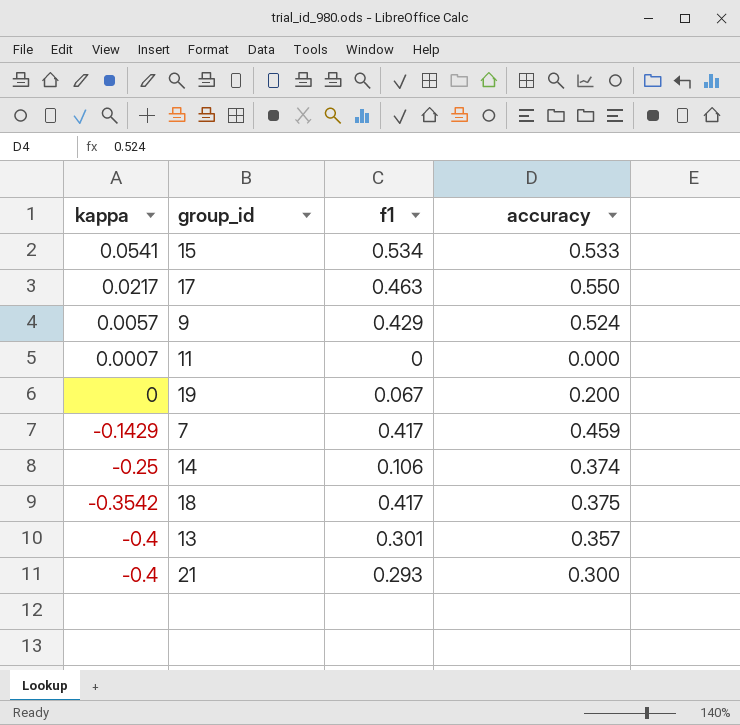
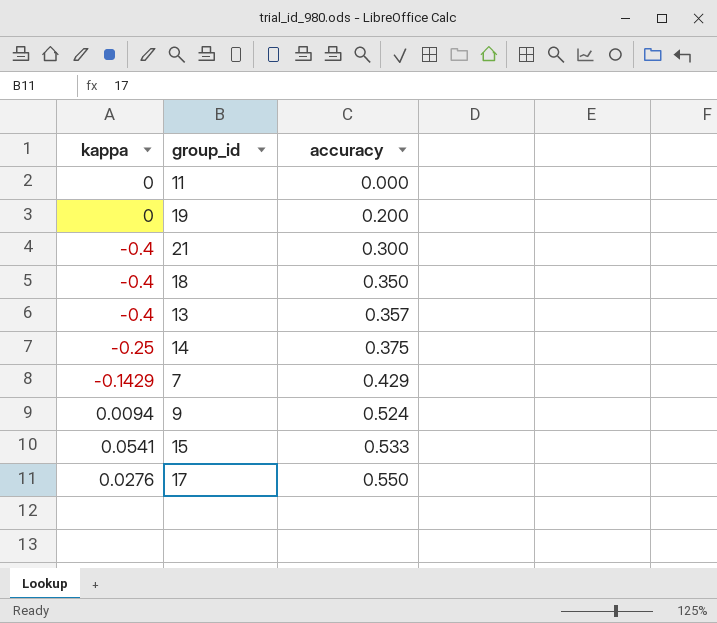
row order: kappa descending -> accuracy ascending
column f1 | position: 3 -> none
11 | kappa: 0.0007 -> 0
18 | kappa: -0.3542 -> -0.4
18 | accuracy: 0.375 -> 0.350
14 | accuracy: 0.374 -> 0.375
7 | accuracy: 0.459 -> 0.429
9 | kappa: 0.0057 -> 0.0094
17 | kappa: 0.0217 -> 0.0276

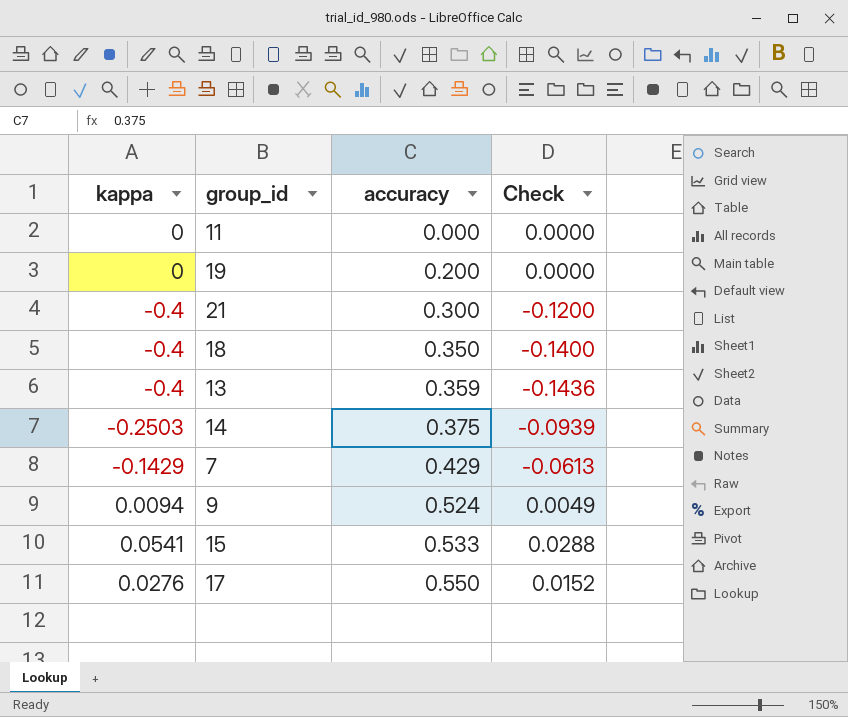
column Check | formula: none -> [kappa] * [accuracy]
13 | accuracy: 0.357 -> 0.359
14 | kappa: -0.25 -> -0.2503

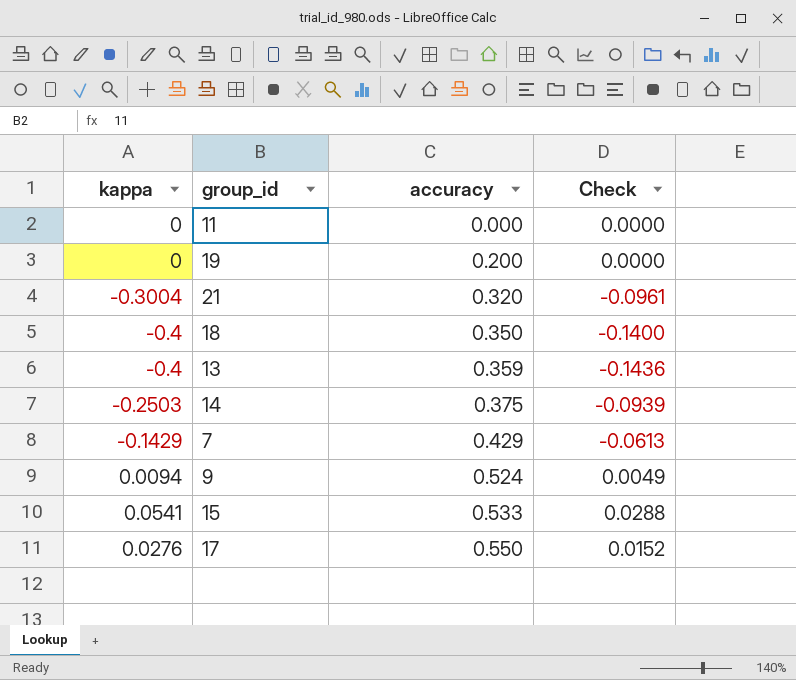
21 | kappa: -0.4 -> -0.3004
21 | accuracy: 0.300 -> 0.320
21 | Check: -0.1200 -> -0.0961

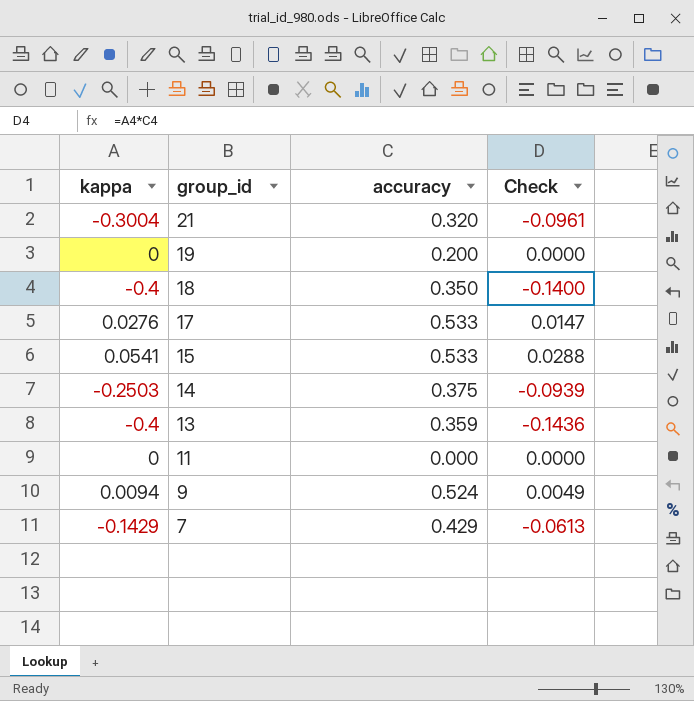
row order: accuracy ascending -> group_id descending
17 | accuracy: 0.550 -> 0.533
17 | Check: 0.0152 -> 0.0147

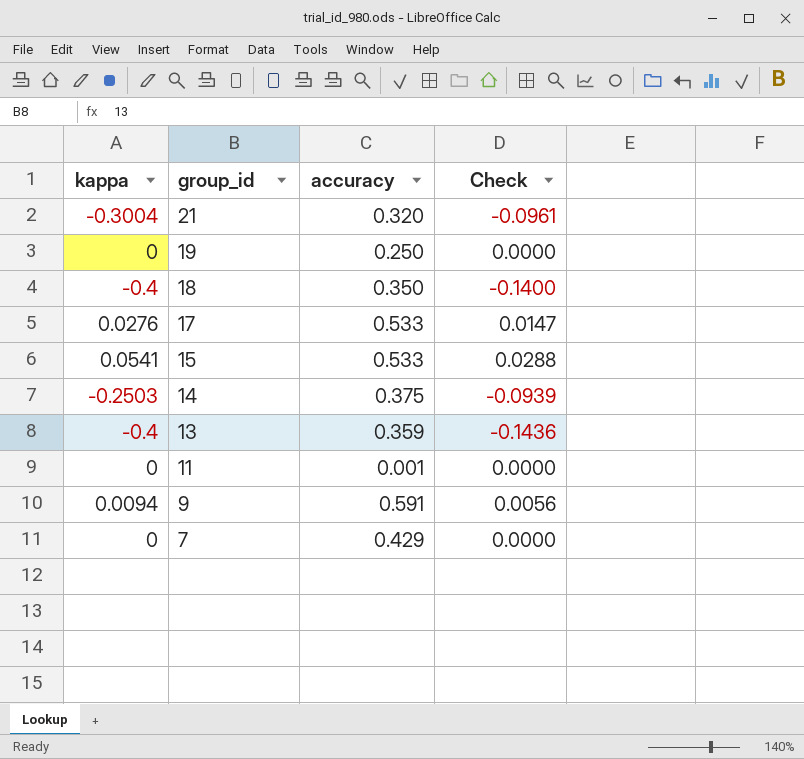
19 | accuracy: 0.200 -> 0.250
11 | accuracy: 0.000 -> 0.001
9 | accuracy: 0.524 -> 0.591
9 | Check: 0.0049 -> 0.0056
7 | kappa: -0.1429 -> 0
7 | Check: -0.0613 -> 0.0000

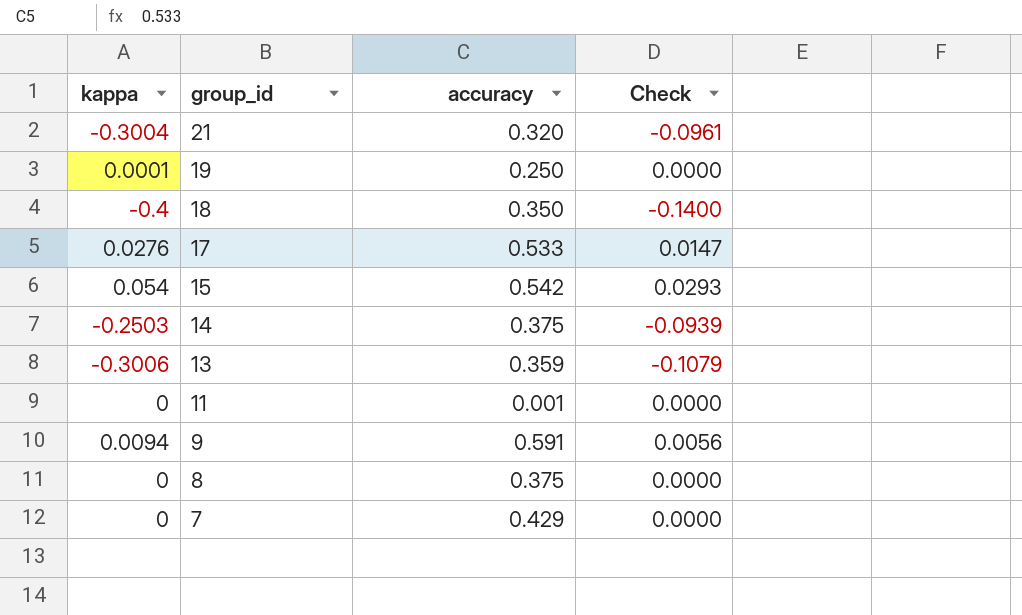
19 | kappa: 0 -> 0.0001
15 | kappa: 0.0541 -> 0.054
15 | accuracy: 0.533 -> 0.542
15 | Check: 0.0288 -> 0.0293
13 | kappa: -0.4 -> -0.3006
13 | Check: -0.1436 -> -0.1079
row 8: none -> 0 | 0.375 | 0.0000

